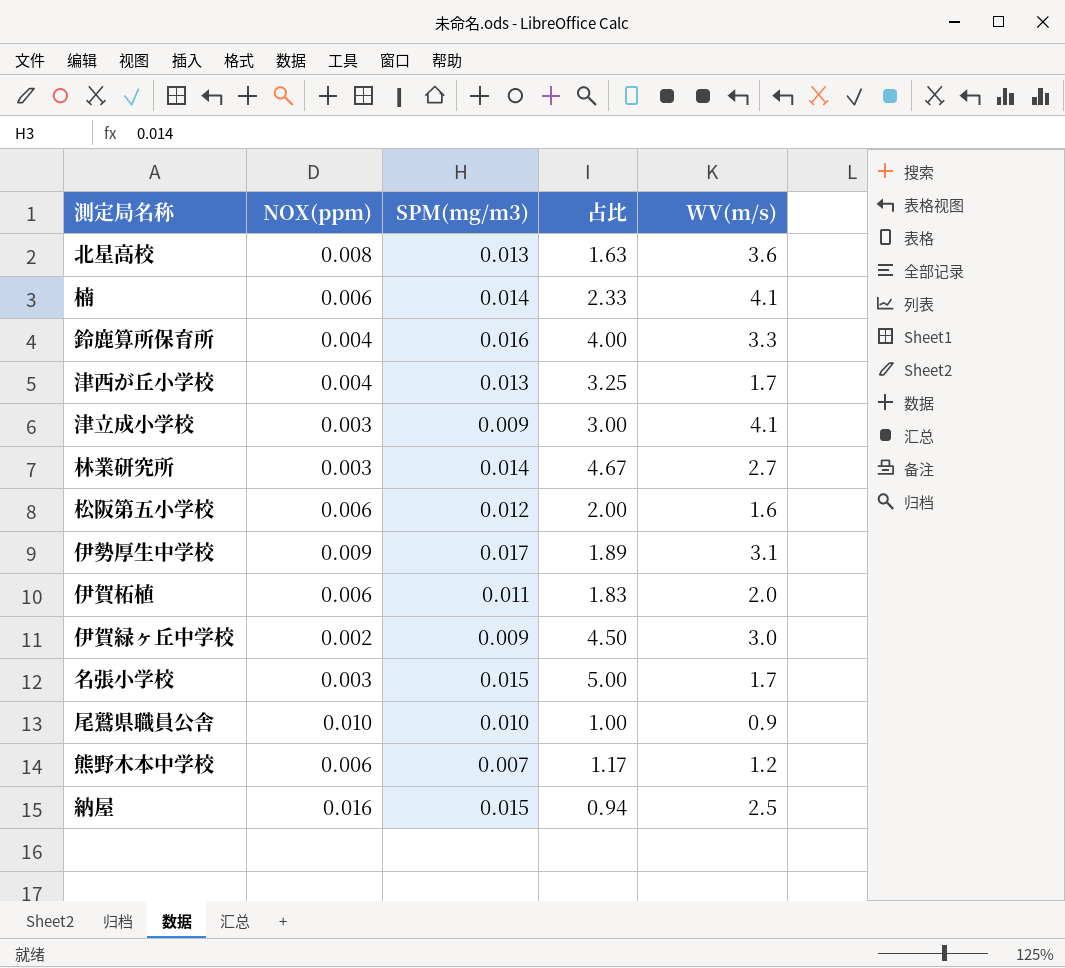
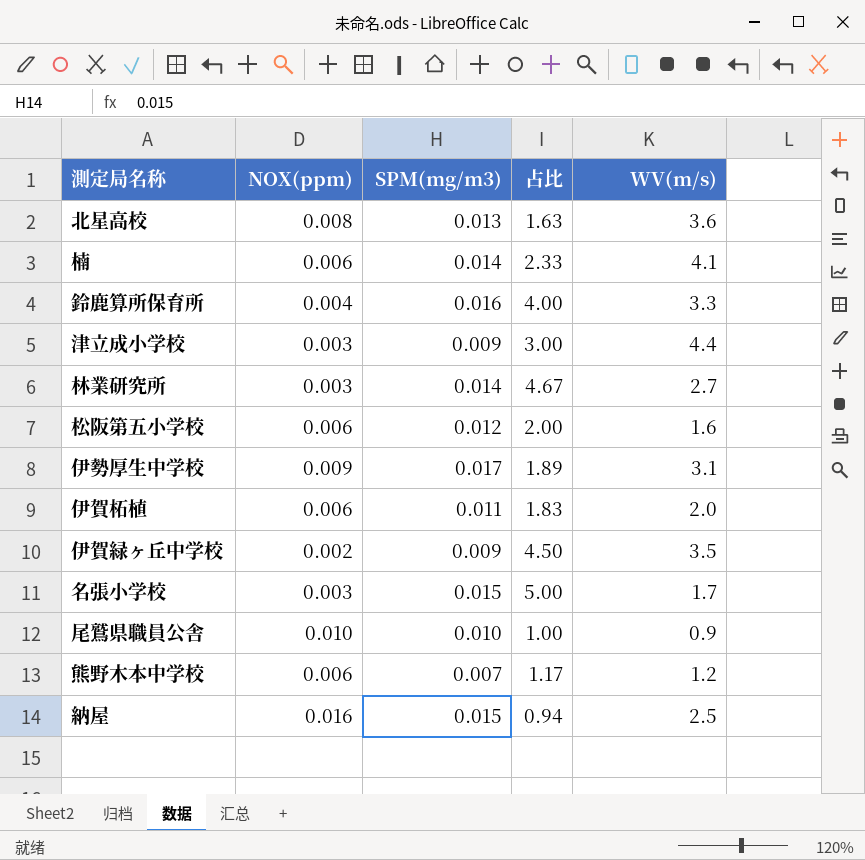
row 津西が丘小学校: 0.004 | 0.013 | 3.25 | 1.7 -> none
津立成小学校 | WV(m/s): 4.1 -> 4.4
伊賀緑ヶ丘中学校 | WV(m/s): 3.0 -> 3.5

